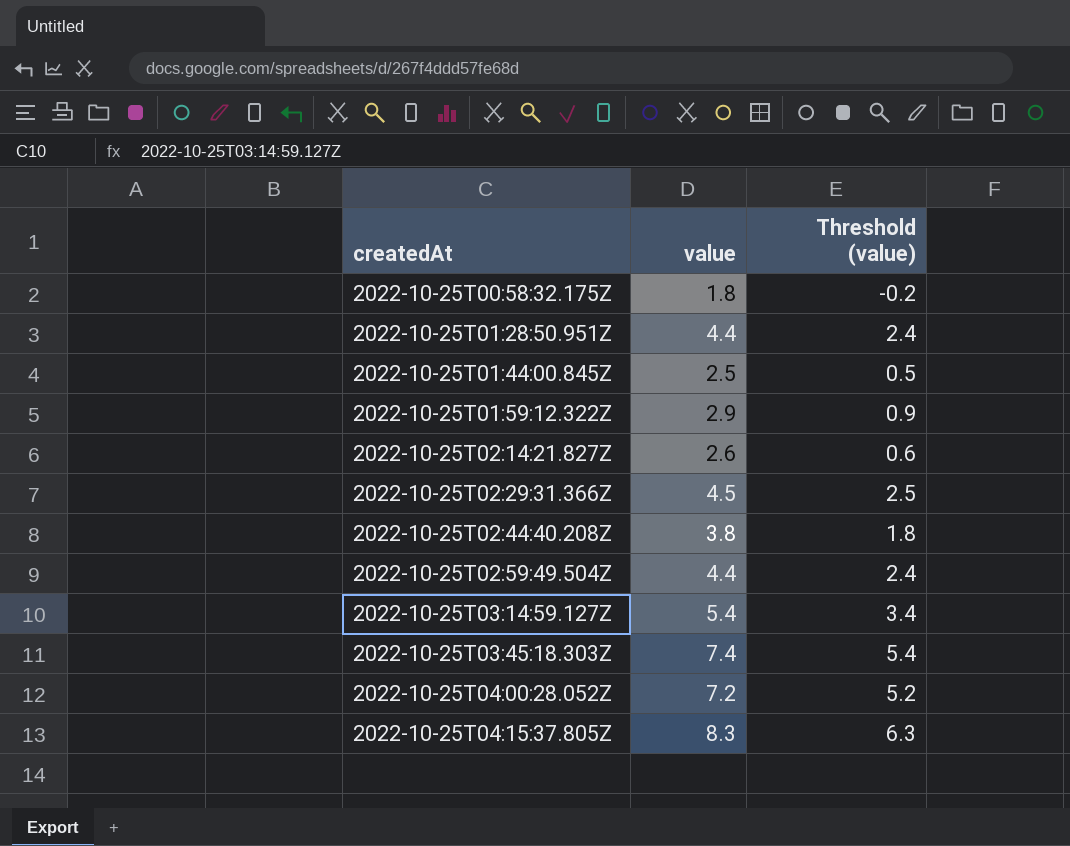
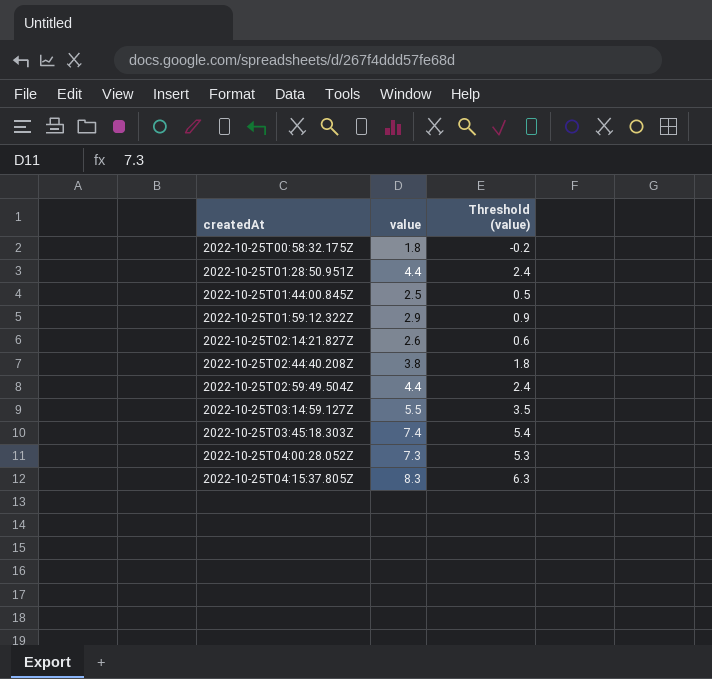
row 2022-10-25T02:29:31.366Z: 4.5 | 2.5 -> none
2022-10-25T03:14:59.127Z | value: 5.4 -> 5.5
2022-10-25T03:14:59.127Z | Threshold (value): 3.4 -> 3.5
2022-10-25T04:00:28.052Z | value: 7.2 -> 7.3
2022-10-25T04:00:28.052Z | Threshold (value): 5.2 -> 5.3

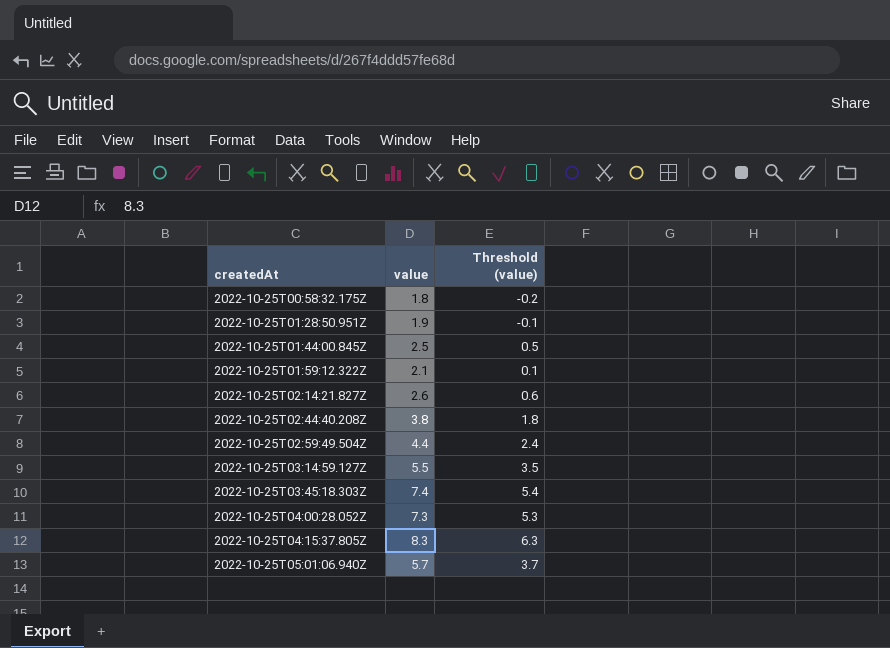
2022-10-25T01:28:50.951Z | value: 4.4 -> 1.9
2022-10-25T01:28:50.951Z | Threshold (value): 2.4 -> -0.1
2022-10-25T01:59:12.322Z | value: 2.9 -> 2.1
2022-10-25T01:59:12.322Z | Threshold (value): 0.9 -> 0.1
row 2022-10-25T05:01:06.940Z: none -> 5.7 | 3.7

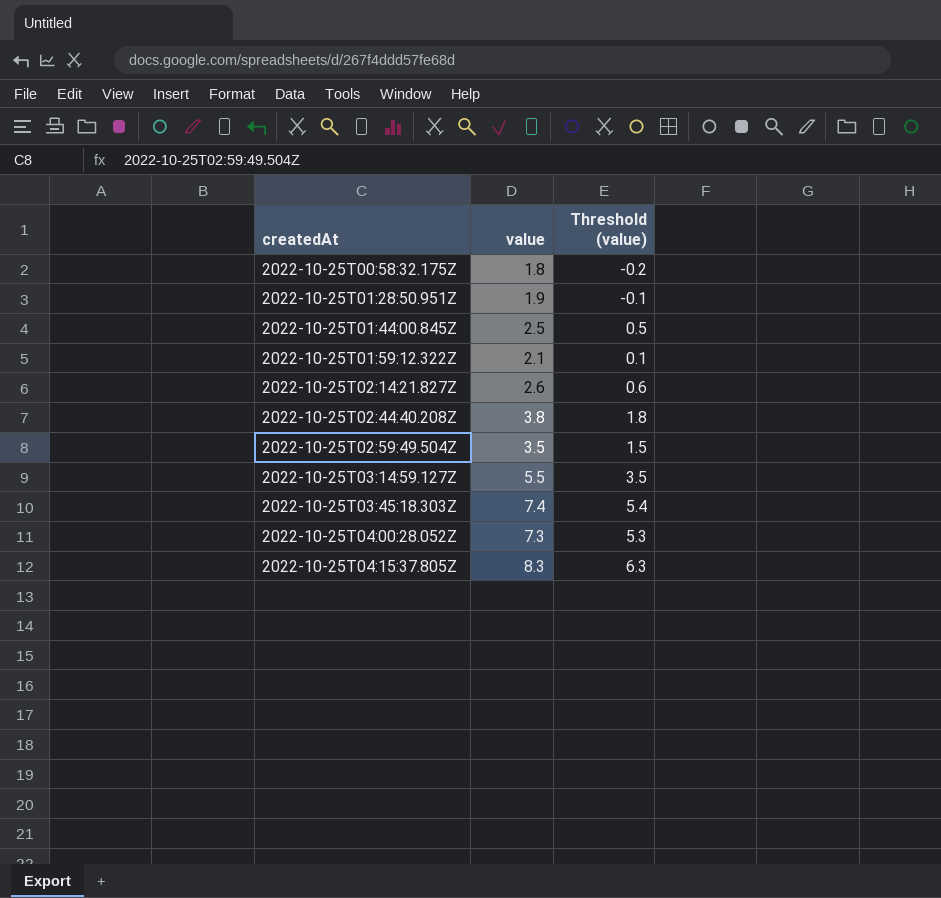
row 2022-10-25T05:01:06.940Z: 5.7 | 3.7 -> none
2022-10-25T02:59:49.504Z | value: 4.4 -> 3.5
2022-10-25T02:59:49.504Z | Threshold (value): 2.4 -> 1.5

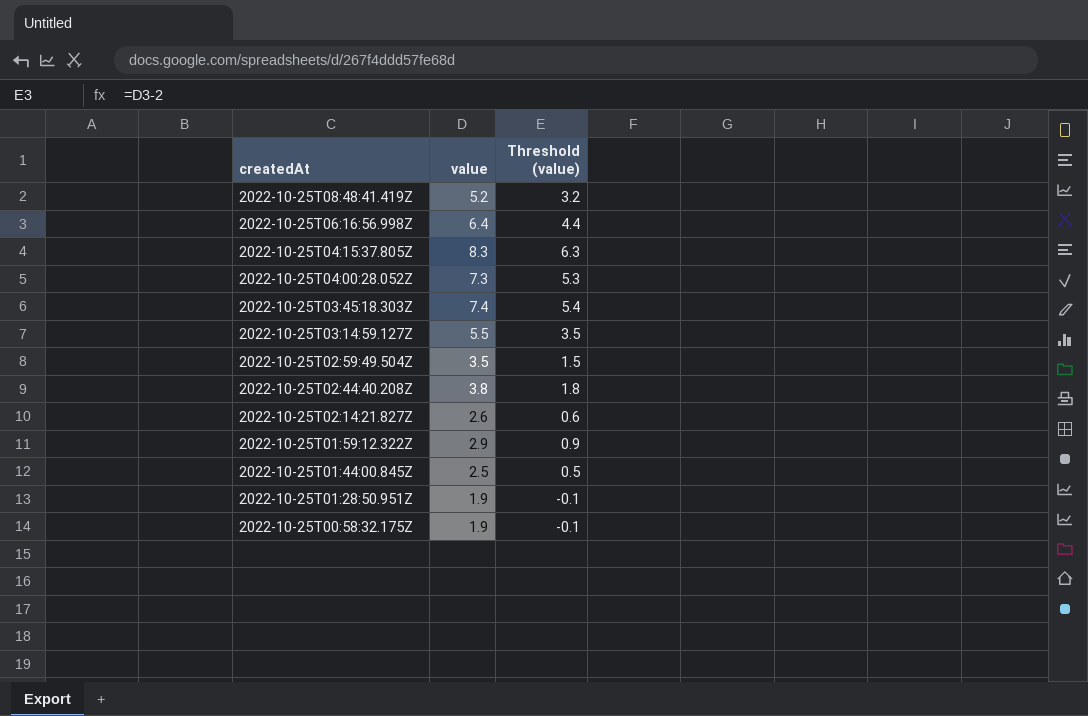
row order: createdAt ascending -> createdAt descending
row 2022-10-25T08:48:41.419Z: none -> 5.2 | 3.2
row 2022-10-25T06:16:56.998Z: none -> 6.4 | 4.4
2022-10-25T01:59:12.322Z | value: 2.1 -> 2.9
2022-10-25T01:59:12.322Z | Threshold (value): 0.1 -> 0.9
2022-10-25T00:58:32.175Z | value: 1.8 -> 1.9
2022-10-25T00:58:32.175Z | Threshold (value): -0.2 -> -0.1

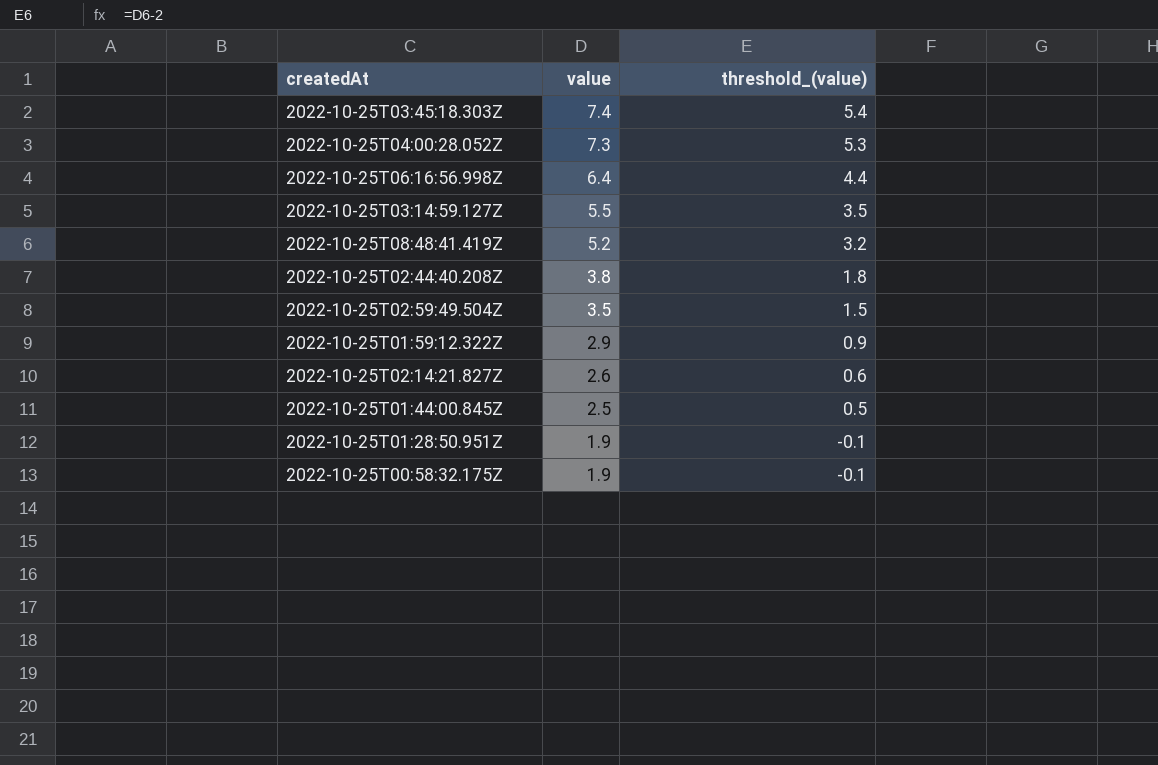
row order: createdAt descending -> value descending
column name: Threshold (value) -> threshold_(value)
row 2022-10-25T04:15:37.805Z: 8.3 | 6.3 -> none

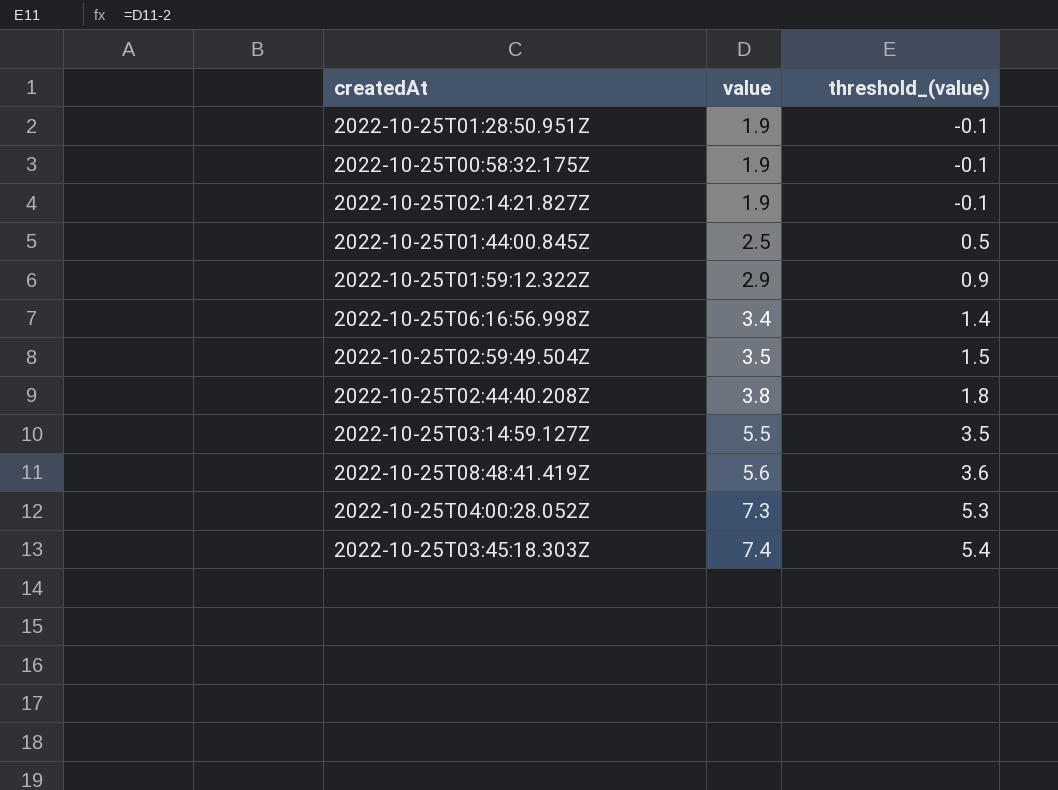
row order: value descending -> value ascending
2022-10-25T02:14:21.827Z | value: 2.6 -> 1.9
2022-10-25T02:14:21.827Z | threshold_(value): 0.6 -> -0.1
2022-10-25T06:16:56.998Z | value: 6.4 -> 3.4
2022-10-25T06:16:56.998Z | threshold_(value): 4.4 -> 1.4
2022-10-25T08:48:41.419Z | value: 5.2 -> 5.6
2022-10-25T08:48:41.419Z | threshold_(value): 3.2 -> 3.6

